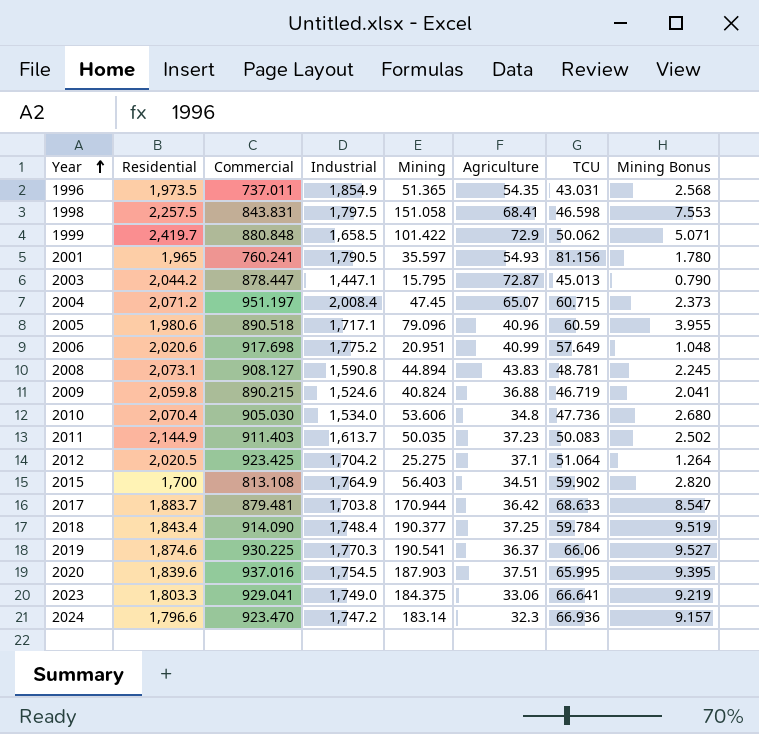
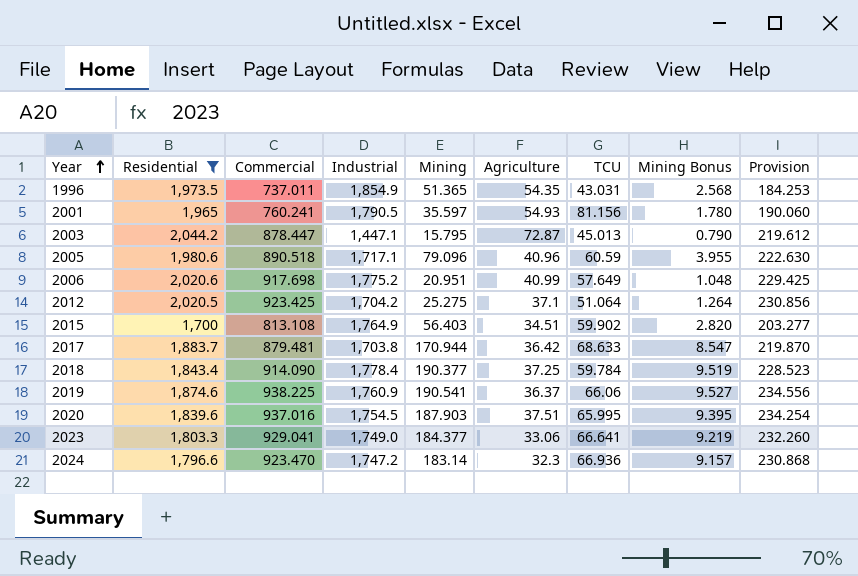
filter: none -> Residential <= 2,044.2
column Provision | formula: none -> [Commercial] * 0.25
2018 | Industrial: 1,748.4 -> 1,778.4
2019 | Commercial: 930.225 -> 938.225
2019 | Industrial: 1,770.3 -> 1,760.9
2023 | Mining: 184.375 -> 184.377

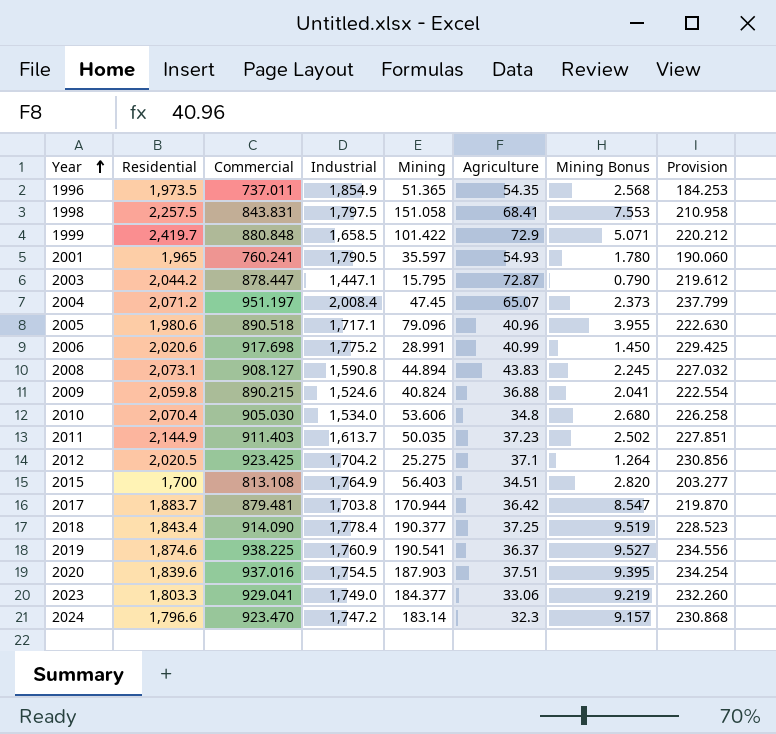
filter: Residential <= 2,044.2 -> none
column TCU | position: 7 -> none
2006 | Mining: 20.951 -> 28.991
2006 | Mining Bonus: 1.048 -> 1.450

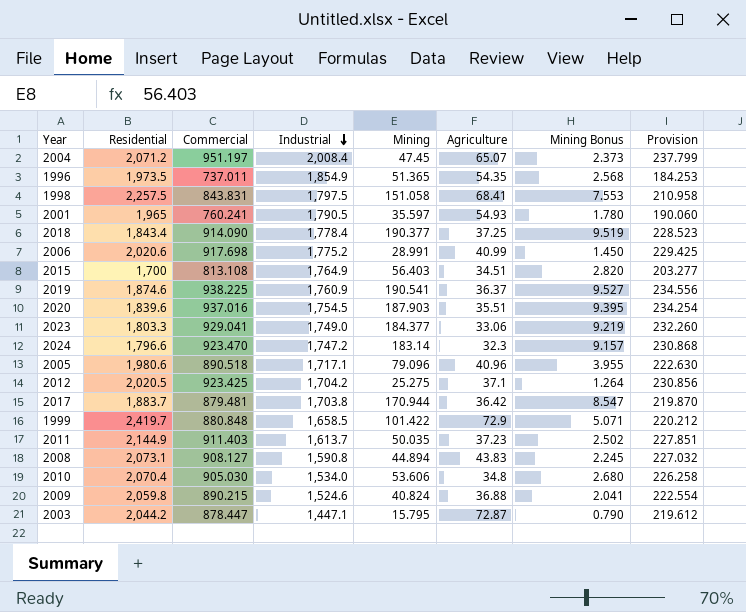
row order: Year ascending -> Industrial descending
2020 | Agriculture: 37.51 -> 35.51

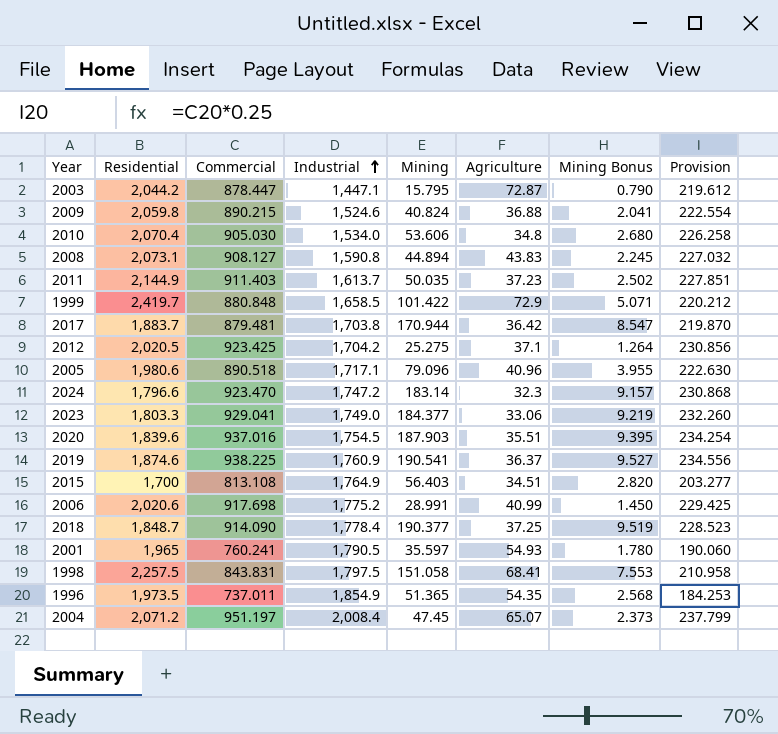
row order: Industrial descending -> Industrial ascending
2018 | Residential: 1,843.4 -> 1,848.7

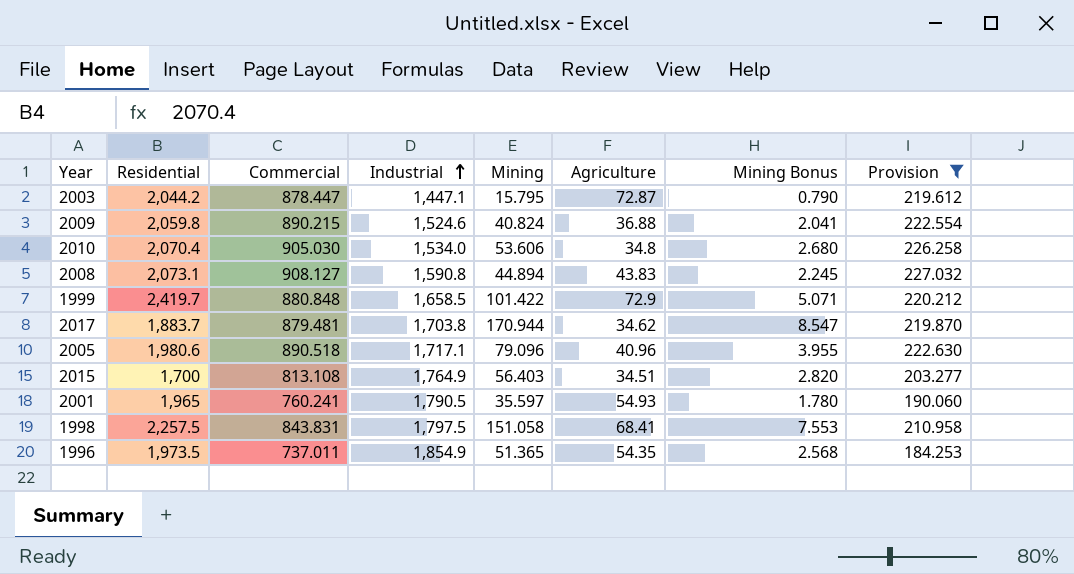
filter: none -> Provision <= 227.032
2017 | Agriculture: 36.42 -> 34.62

